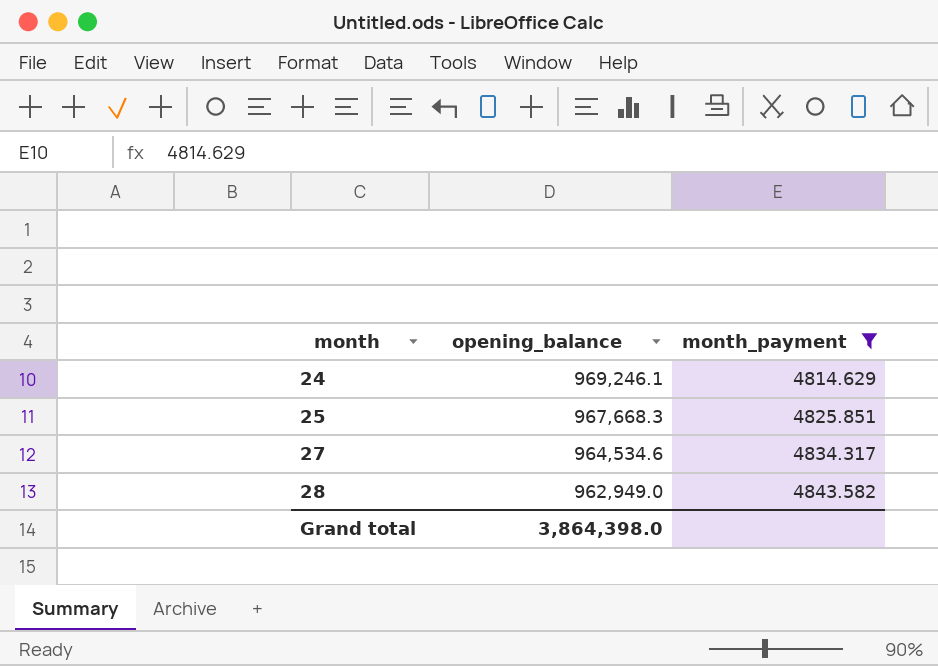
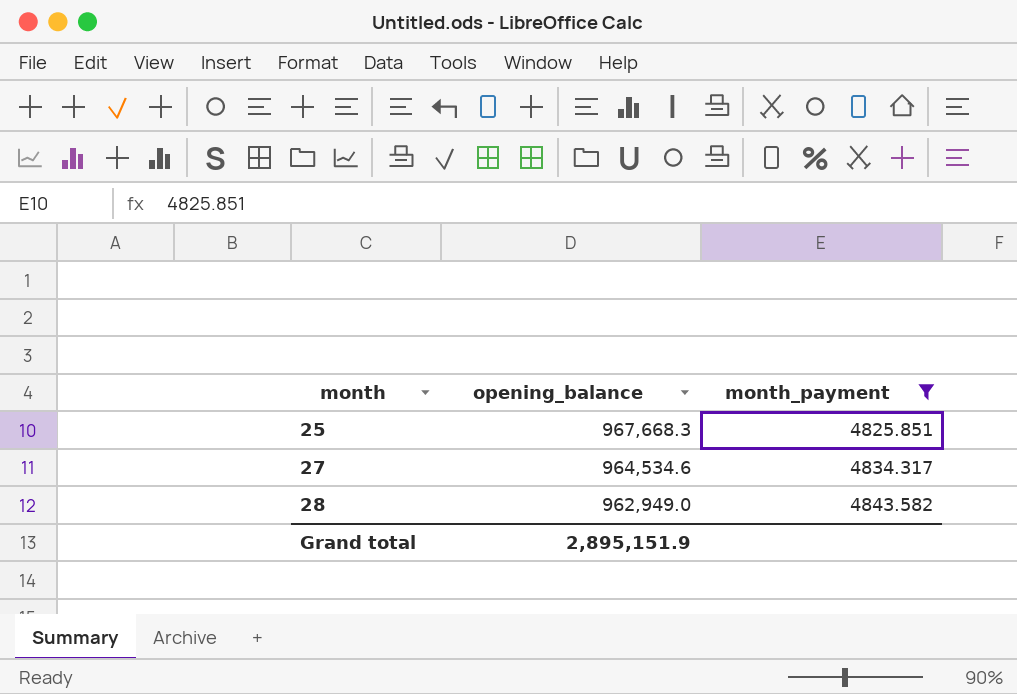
row 24: 969,246.1 | 4814.629 -> none
Grand total | opening_balance: 3,864,398.0 -> 2,895,151.9

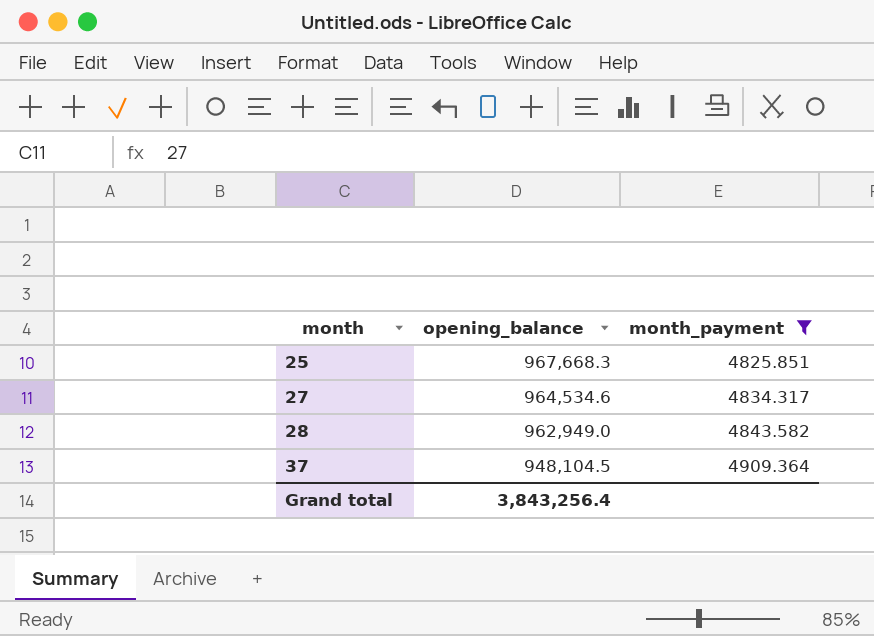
row 37: none -> 948,104.5 | 4909.364
Grand total | opening_balance: 2,895,151.9 -> 3,843,256.4

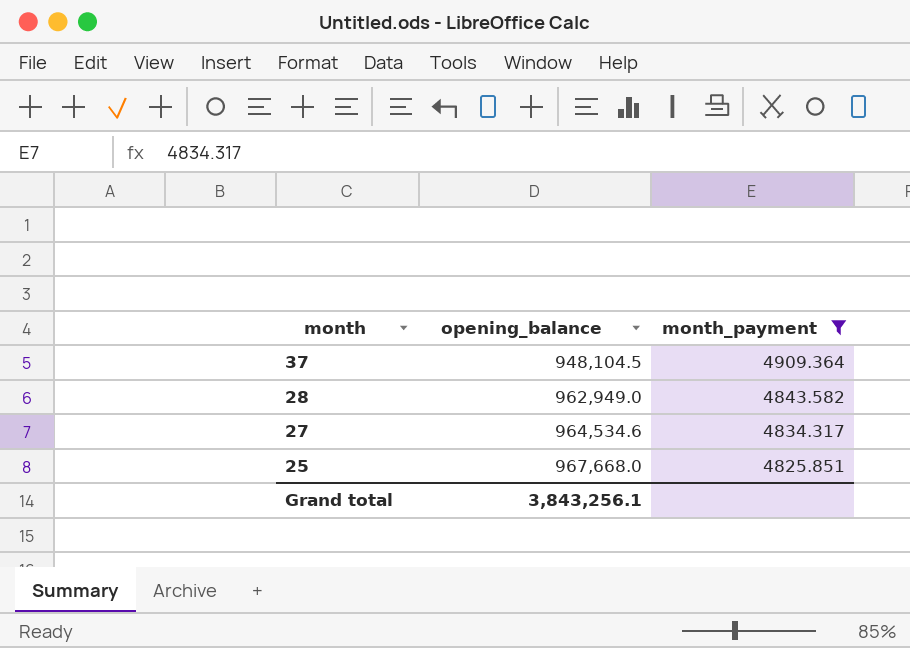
row order: month ascending -> month descending
25 | opening_balance: 967,668.3 -> 967,668.0
Grand total | opening_balance: 3,843,256.4 -> 3,843,256.1

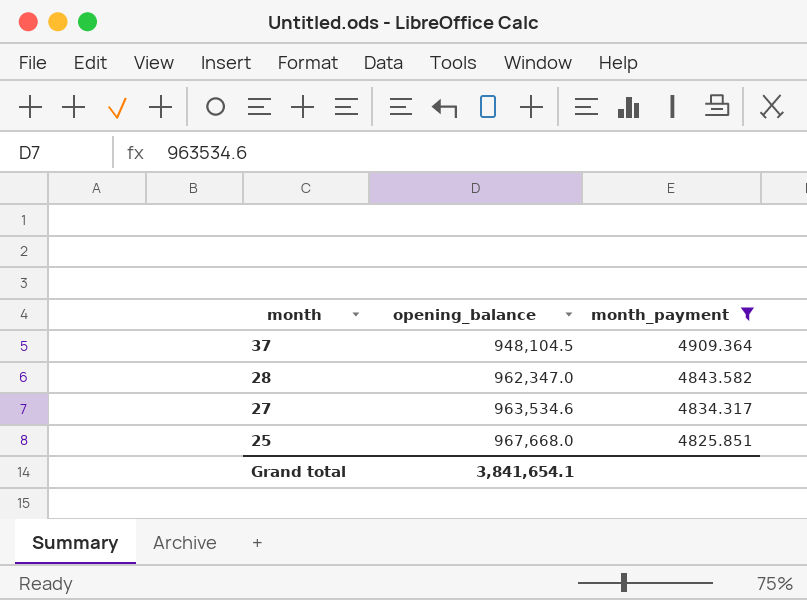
28 | opening_balance: 962,949.0 -> 962,347.0
27 | opening_balance: 964,534.6 -> 963,534.6
Grand total | opening_balance: 3,843,256.1 -> 3,841,654.1

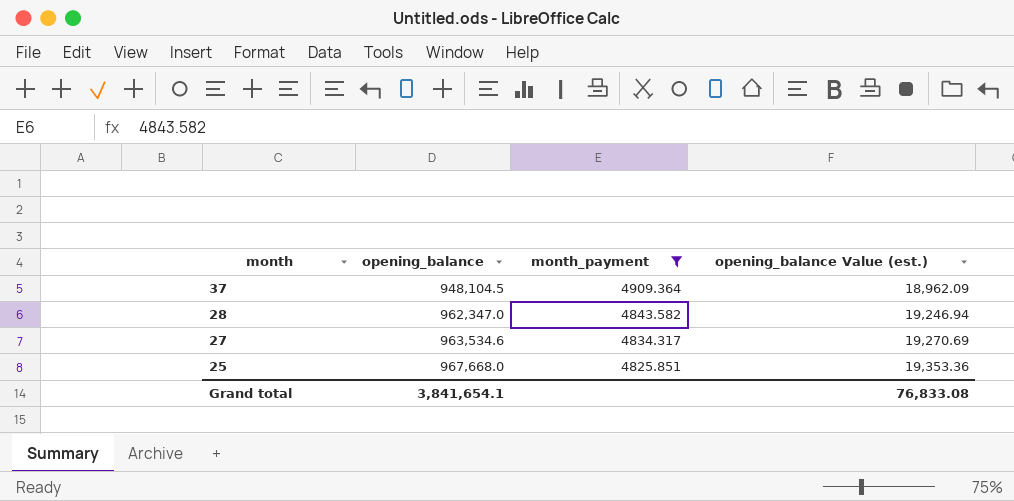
column opening_balance Value (est.) | formula: none -> [opening_balance] * 0.02

